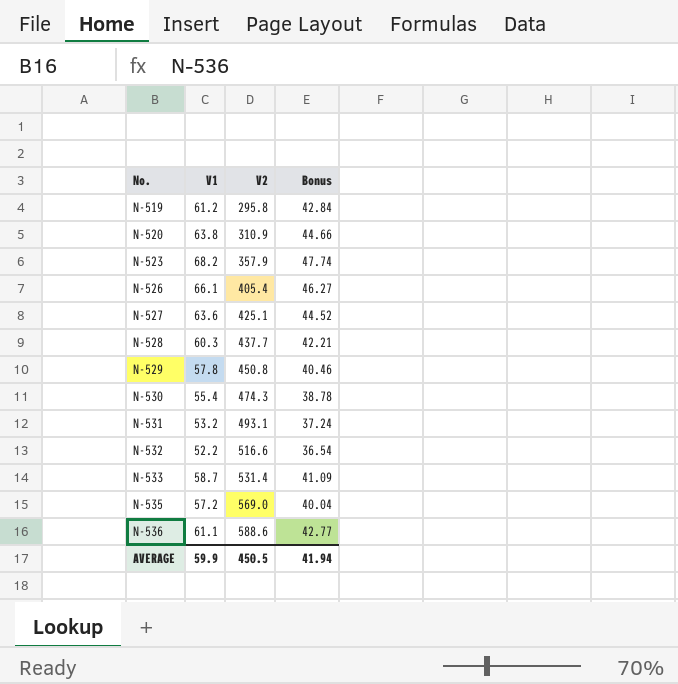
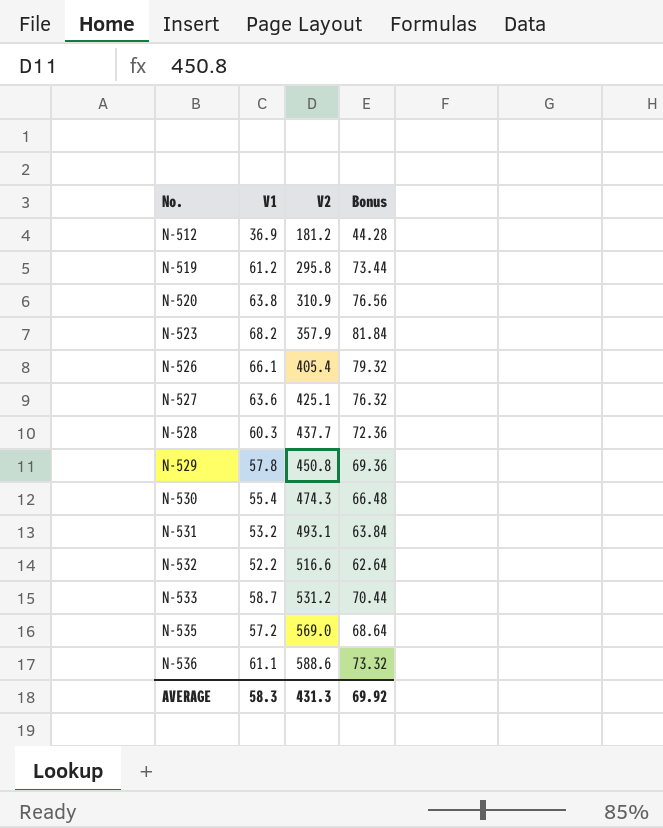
column Bonus | formula: [V1] * 0.7 -> [V1] * 1.2
row N-512: none -> 36.9 | 181.2 | 44.28
N-533 | V2: 531.4 -> 531.2
AVERAGE | V1: 59.9 -> 58.3
AVERAGE | V2: 450.5 -> 431.3
AVERAGE | Bonus: 41.94 -> 69.92

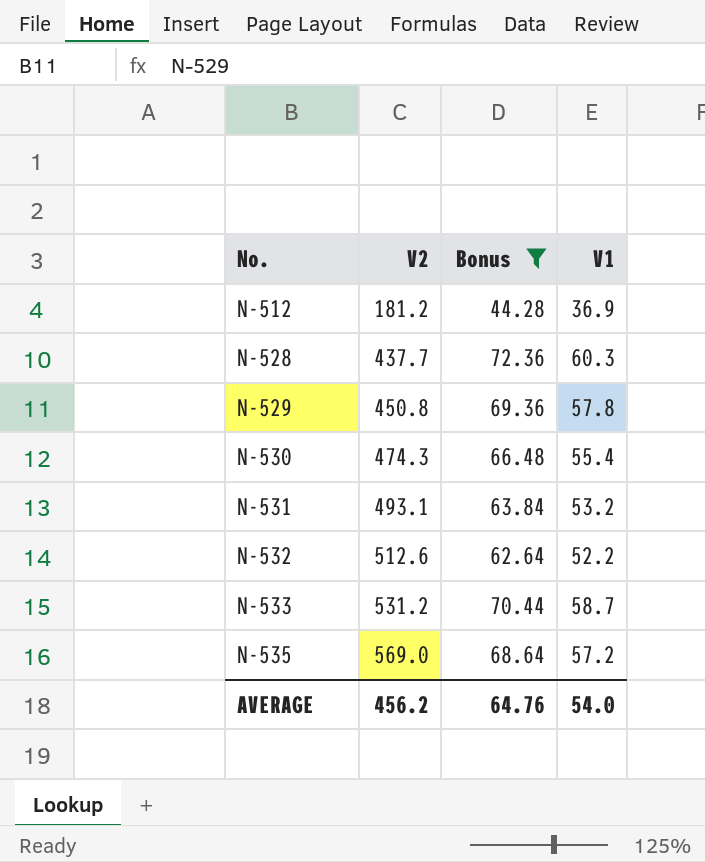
filter: none -> Bonus <= 72.36
column V1 | position: 2 -> 4
N-532 | V2: 516.6 -> 512.6
AVERAGE | V2: 431.3 -> 456.2
AVERAGE | Bonus: 69.92 -> 64.76
AVERAGE | V1: 58.3 -> 54.0

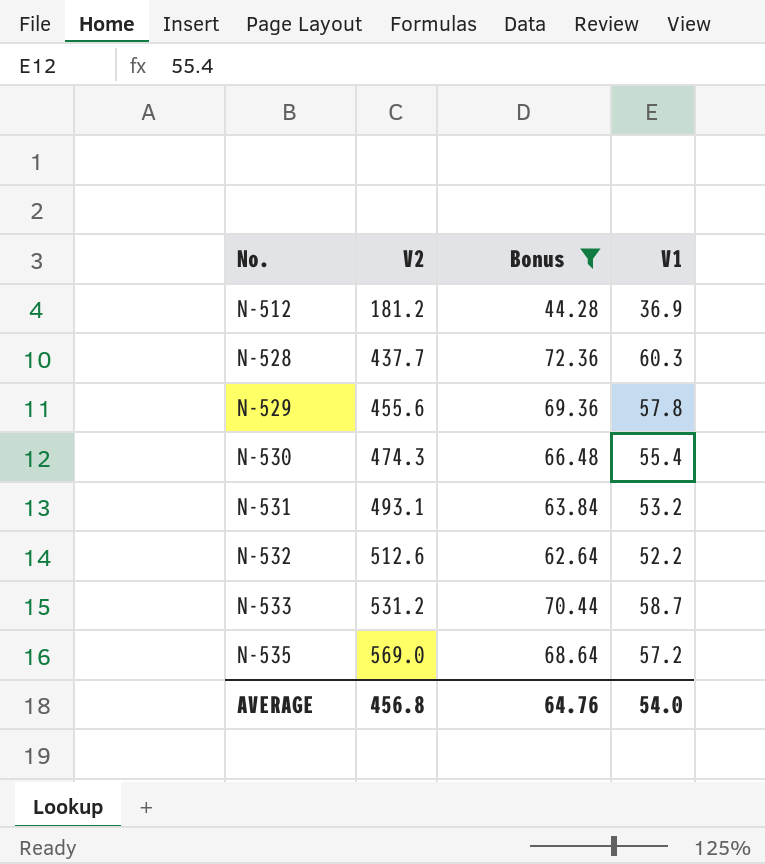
N-529 | V2: 450.8 -> 455.6
AVERAGE | V2: 456.2 -> 456.8

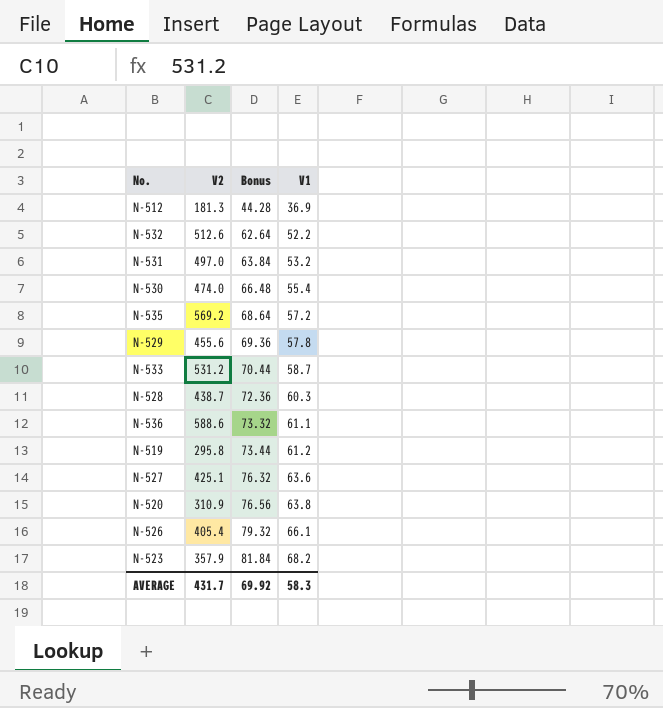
filter: Bonus <= 72.36 -> none
row order: No. ascending -> Bonus ascending
N-512 | V2: 181.2 -> 181.3
N-531 | V2: 493.1 -> 497.0
N-530 | V2: 474.3 -> 474.0
N-535 | V2: 569.0 -> 569.2
N-528 | V2: 437.7 -> 438.7
AVERAGE | V2: 456.8 -> 431.7
AVERAGE | Bonus: 64.76 -> 69.92
AVERAGE | V1: 54.0 -> 58.3

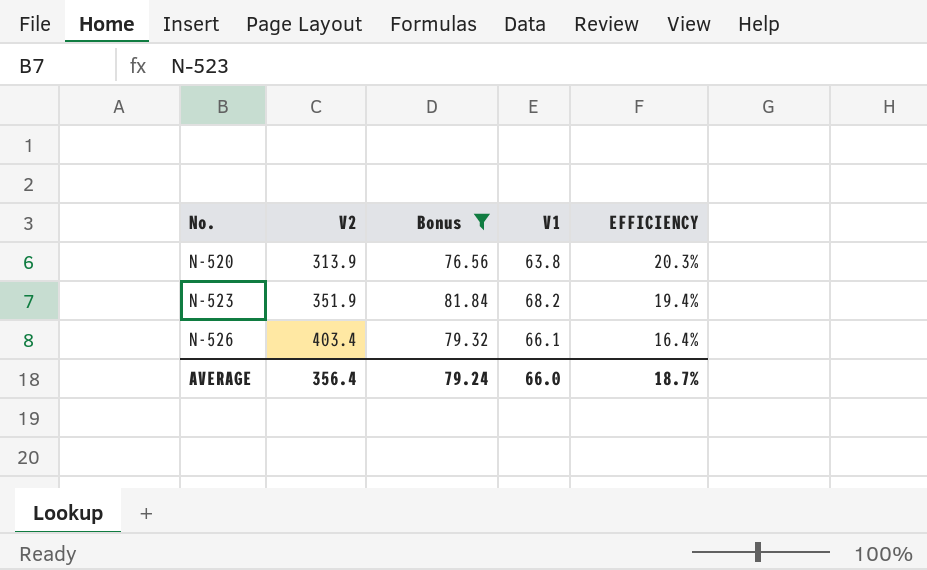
filter: none -> Bonus >= 76.56
row order: Bonus ascending -> No. ascending
column EFFICIENCY | formula: none -> [V1] / [V2]
N-520 | V2: 310.9 -> 313.9
N-523 | V2: 357.9 -> 351.9
N-526 | V2: 405.4 -> 403.4
AVERAGE | V2: 431.7 -> 356.4
AVERAGE | Bonus: 69.92 -> 79.24
AVERAGE | V1: 58.3 -> 66.0

